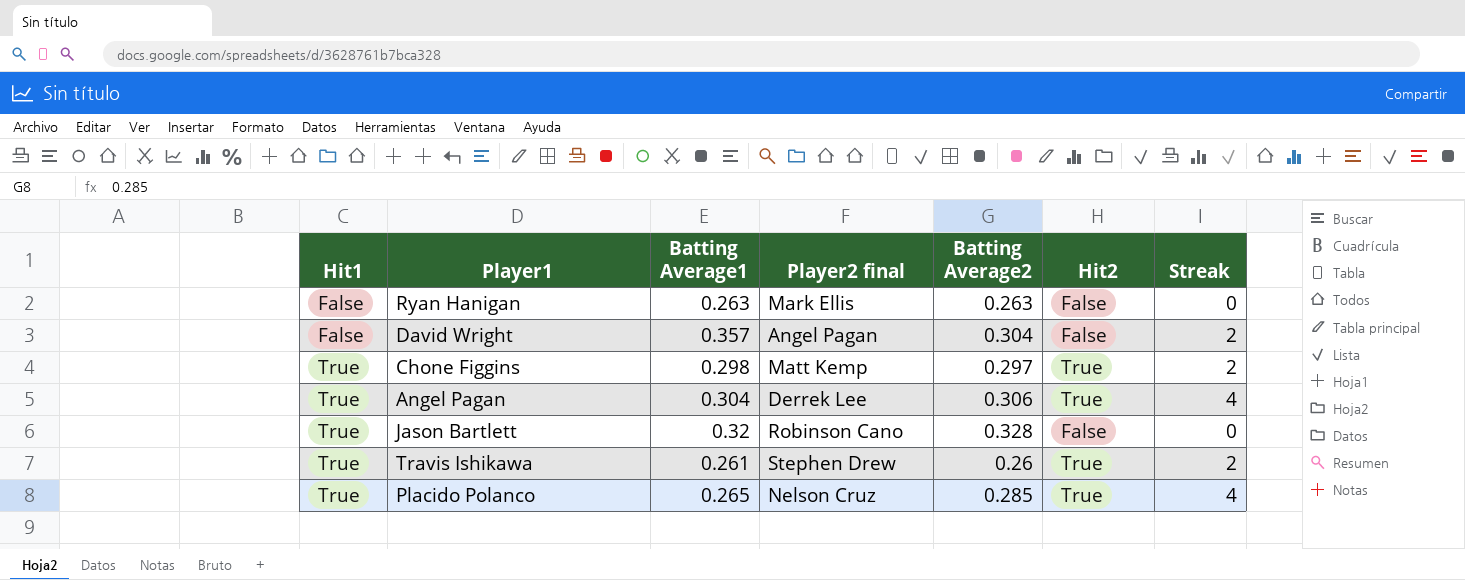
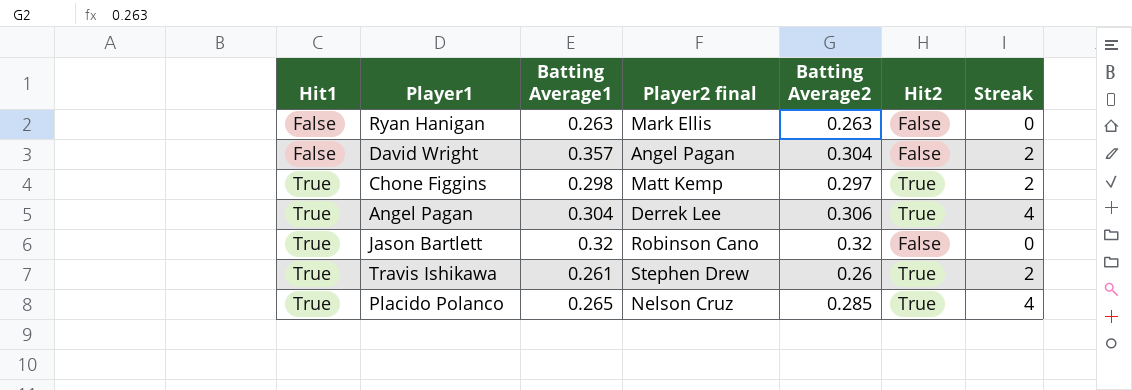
Jason Bartlett | Batting Average2: 0.328 -> 0.32

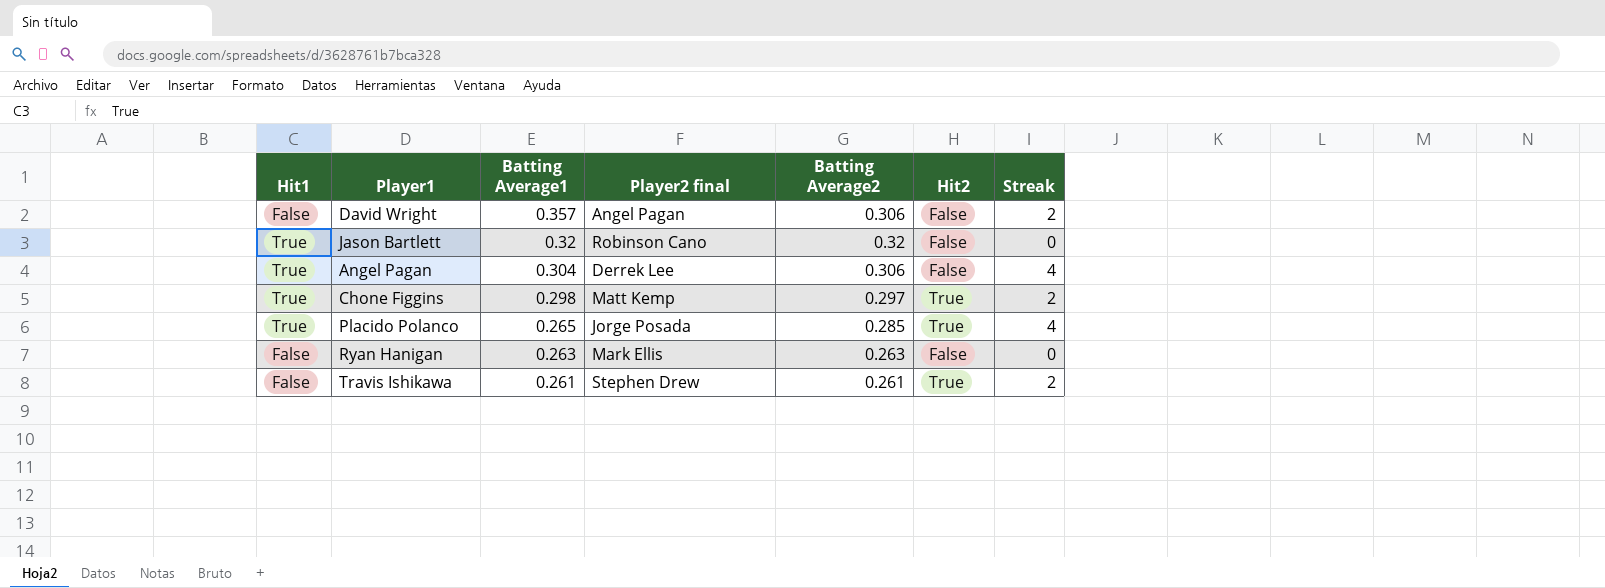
row order: Hit1 ascending -> Batting Average1 descending
David Wright | Batting Average2: 0.304 -> 0.306
Angel Pagan | Hit2: True -> False
Placido Polanco | Player2 final: Nelson Cruz -> Jorge Posada
Travis Ishikawa | Hit1: True -> False
Travis Ishikawa | Batting Average2: 0.26 -> 0.261

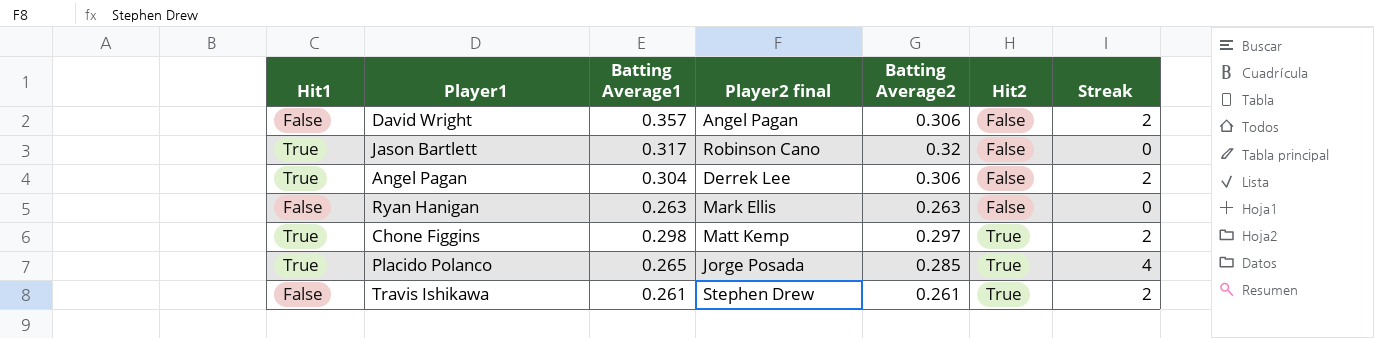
row order: Batting Average1 descending -> Hit2 ascending
Jason Bartlett | Batting Average1: 0.32 -> 0.317
Angel Pagan | Streak: 4 -> 2

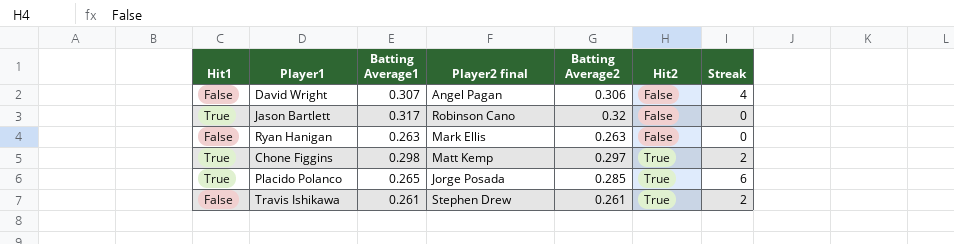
row Angel Pagan: True | 0.304 | Derrek Lee | 0.306 | False | 2 -> none
David Wright | Batting Average1: 0.357 -> 0.307
David Wright | Streak: 2 -> 4
Placido Polanco | Streak: 4 -> 6

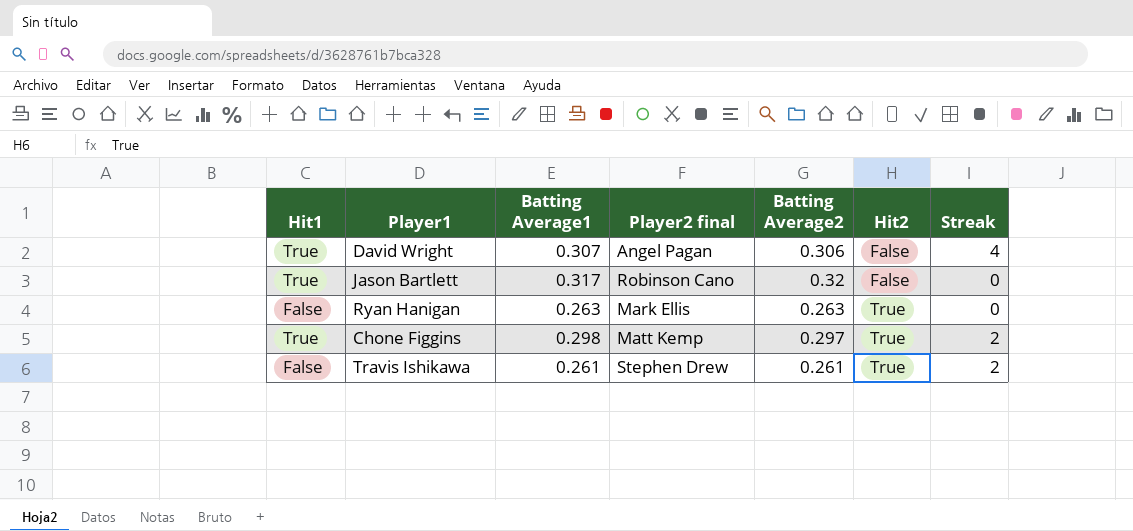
row Placido Polanco: True | 0.265 | Jorge Posada | 0.285 | True | 6 -> none
David Wright | Hit1: False -> True
Ryan Hanigan | Hit2: False -> True

